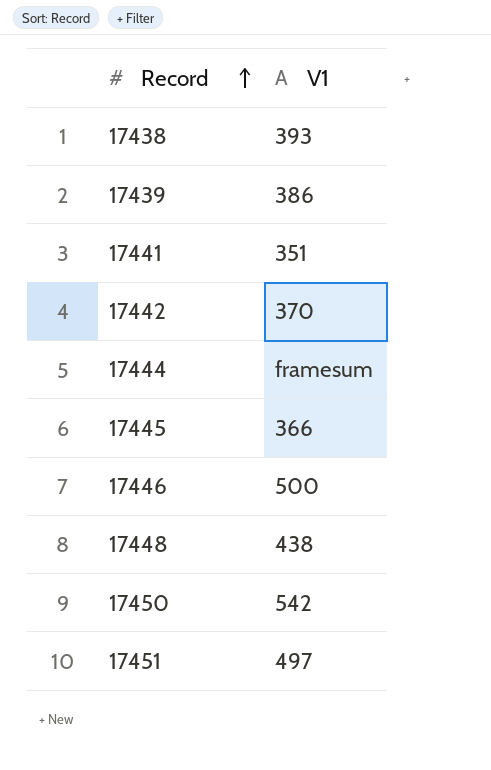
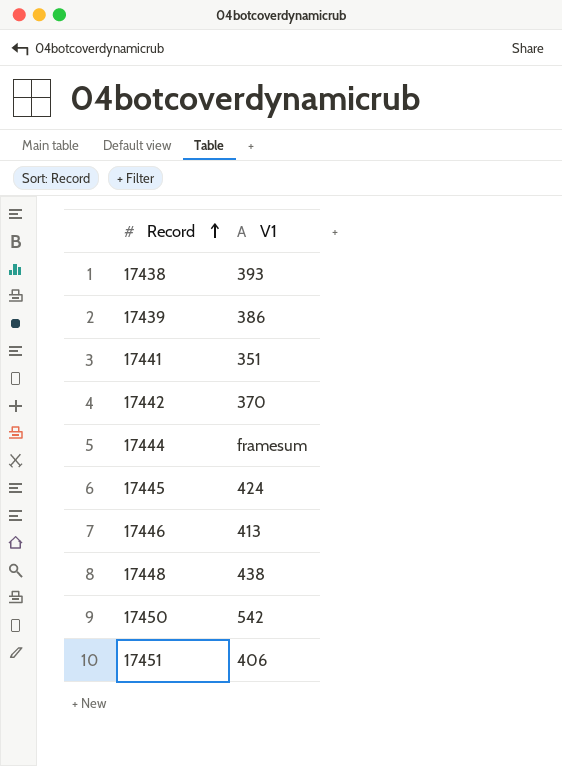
17445 | V1: 366 -> 424
17446 | V1: 500 -> 413
17451 | V1: 497 -> 406

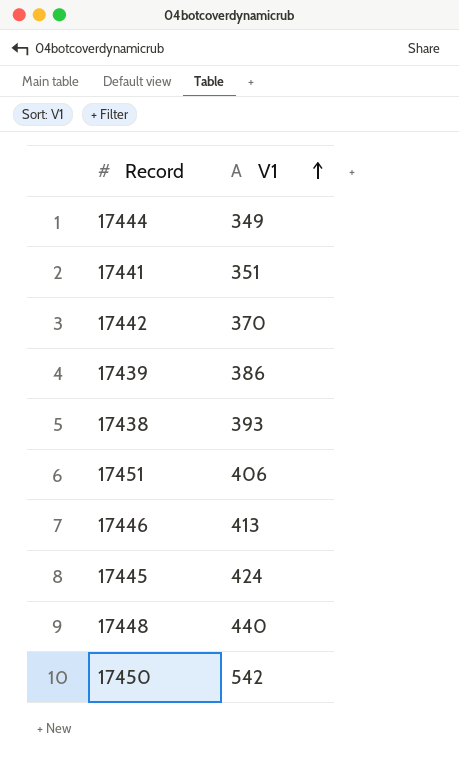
row order: Record ascending -> V1 ascending
17444 | V1: framesum -> 349
17448 | V1: 438 -> 440

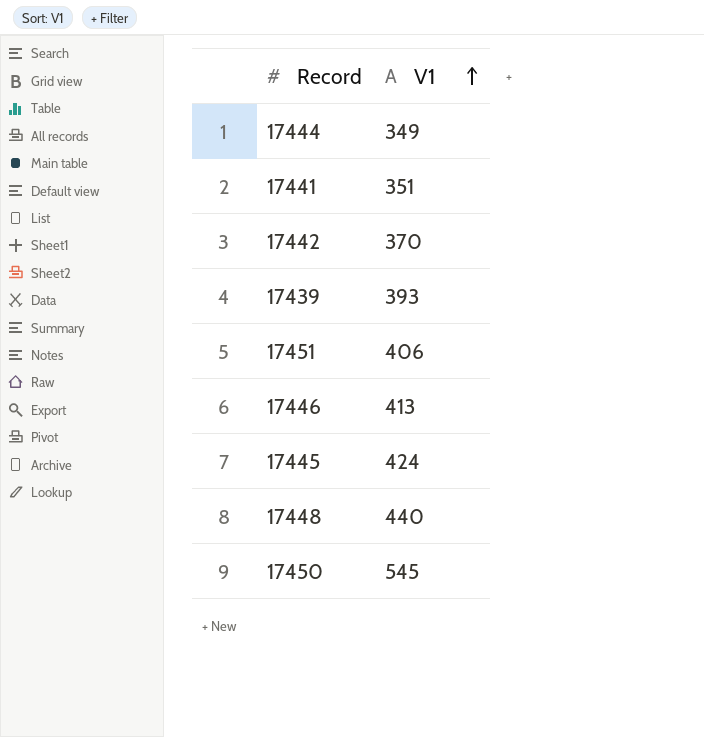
row 17438: 393 -> none
17439 | V1: 386 -> 393
17450 | V1: 542 -> 545

